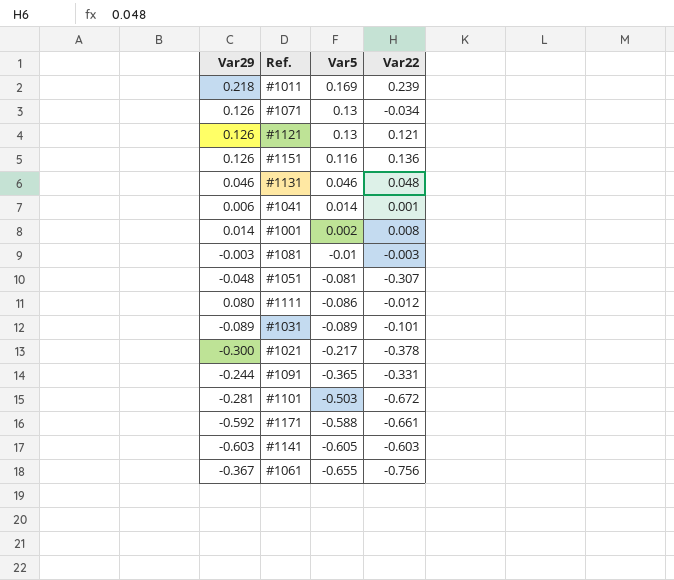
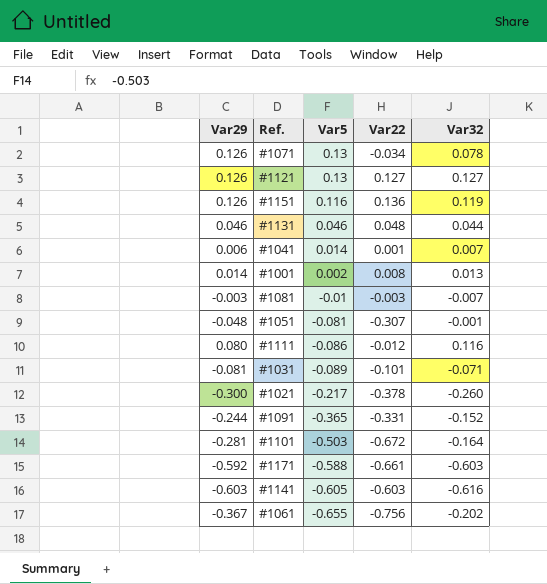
column Var32 | position: none -> 5
row #1011: 0.218 | 0.169 | 0.239 -> none
#1121 | Var22: 0.121 -> 0.127
#1031 | Var29: -0.089 -> -0.081

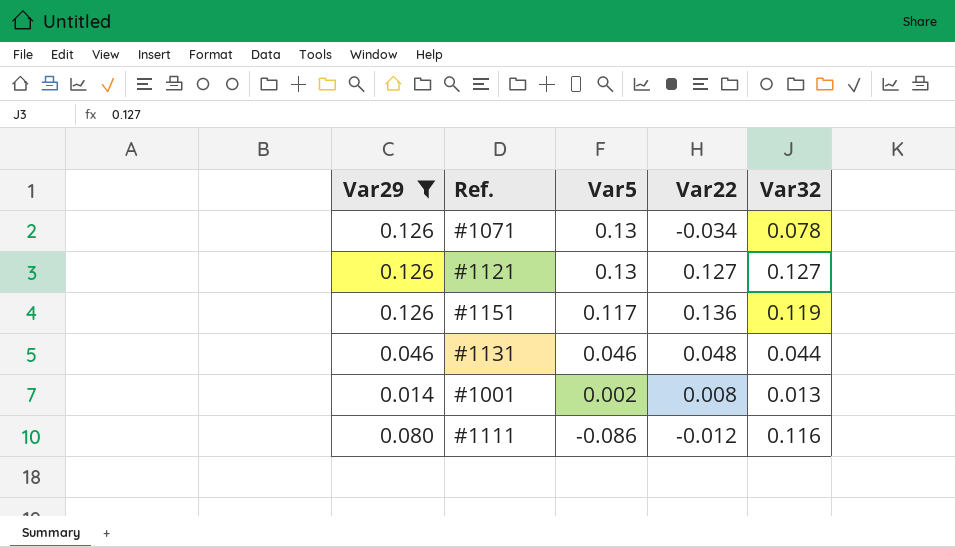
filter: none -> Var29 >= 0.014
#1151 | Var5: 0.116 -> 0.117

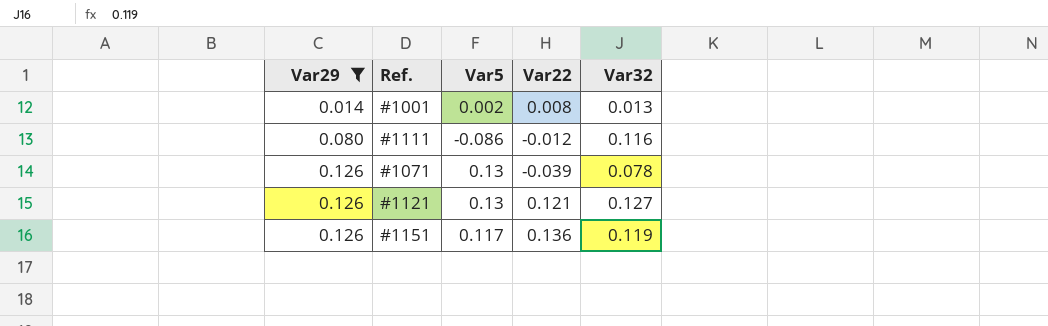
row order: Var5 descending -> Var29 ascending
row #1131: 0.046 | 0.046 | 0.048 | 0.044 -> none
#1071 | Var22: -0.034 -> -0.039
#1121 | Var22: 0.127 -> 0.121

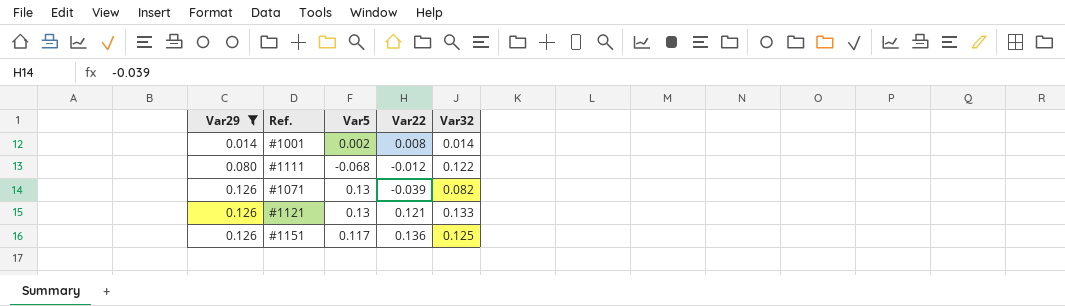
#1001 | Var32: 0.013 -> 0.014
#1111 | Var5: -0.086 -> -0.068
#1111 | Var32: 0.116 -> 0.122
#1071 | Var32: 0.078 -> 0.082
#1121 | Var32: 0.127 -> 0.133
#1151 | Var32: 0.119 -> 0.125

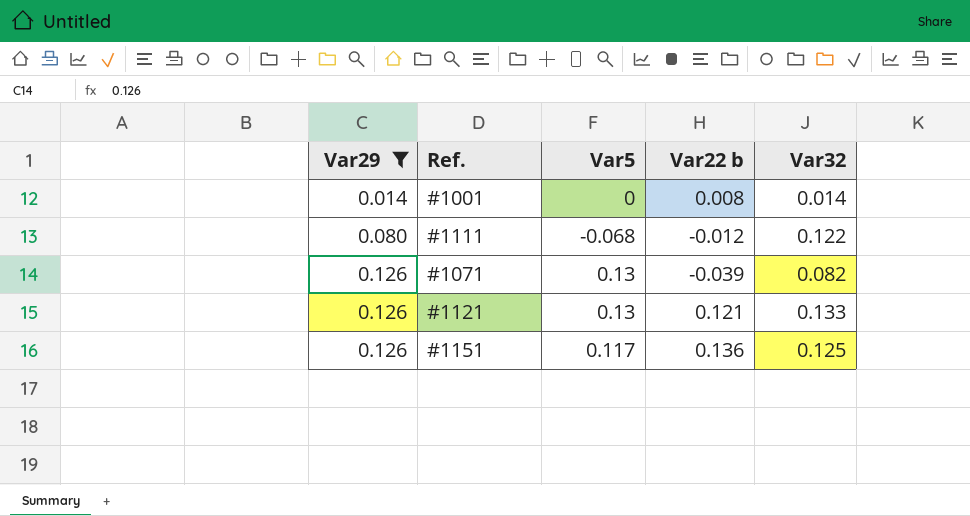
column name: Var22 -> Var22 b
#1001 | Var5: 0.002 -> 0

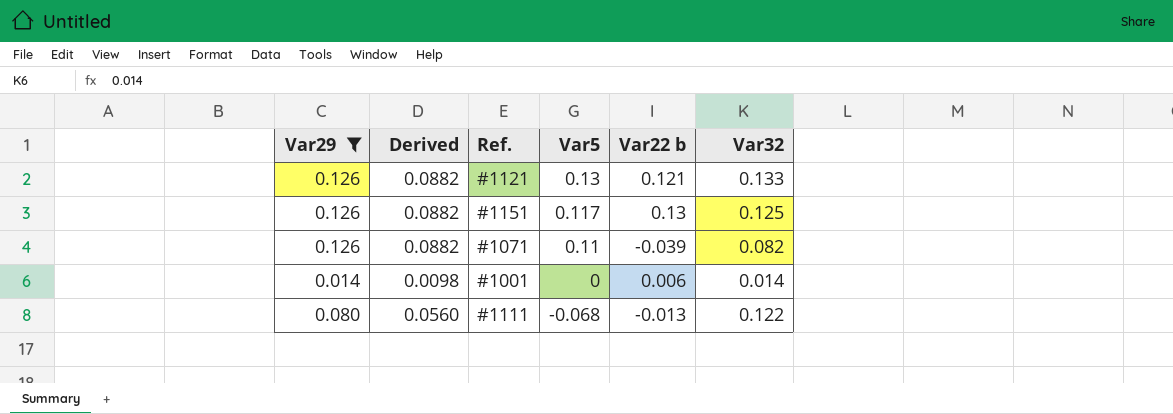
row order: Var29 ascending -> Var5 descending
column Derived | formula: none -> [Var29] * 0.7
#1151 | Var22 b: 0.136 -> 0.13
#1071 | Var5: 0.13 -> 0.11
#1001 | Var22 b: 0.008 -> 0.006
#1111 | Var22 b: -0.012 -> -0.013

